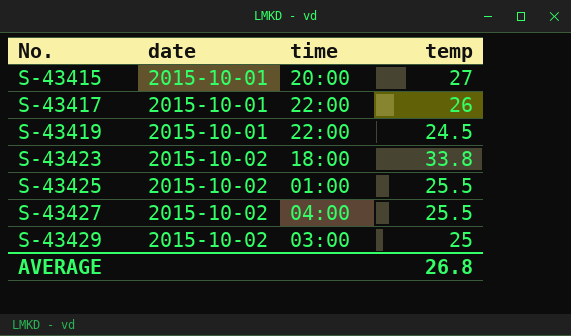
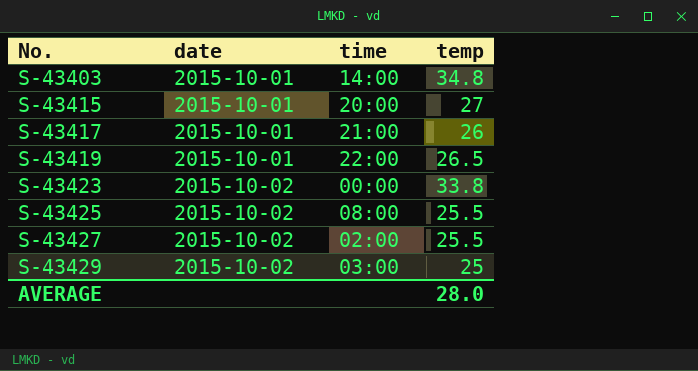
row S-43403: none -> 2015-10-01 | 14:00 | 34.8
S-43417 | time: 22:00 -> 21:00
S-43419 | temp: 24.5 -> 26.5
S-43423 | time: 18:00 -> 00:00
S-43425 | time: 01:00 -> 08:00
S-43427 | time: 04:00 -> 02:00
AVERAGE | temp: 26.8 -> 28.0

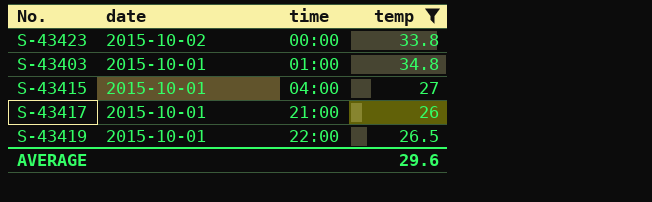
filter: none -> temp >= 26
row order: No. ascending -> date descending
S-43403 | time: 14:00 -> 01:00
S-43415 | time: 20:00 -> 04:00
AVERAGE | temp: 28.0 -> 29.6

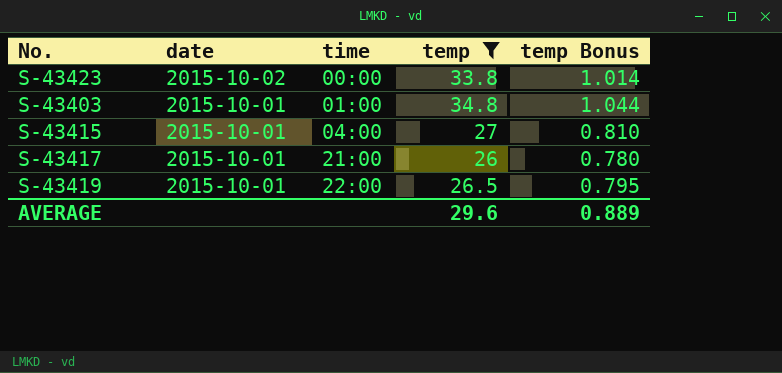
column temp Bonus | formula: none -> [temp] * 0.03

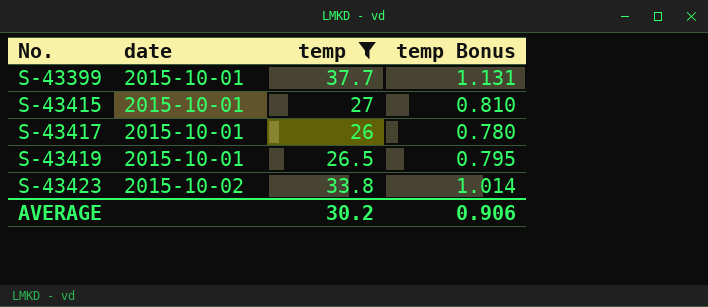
row order: date descending -> No. ascending
column time | position: 3 -> none
row S-43403: 2015-10-01 | 01:00 | 34.8 | 1.044 -> none
row S-43399: none -> 2015-10-01 | 37.7 | 1.131
AVERAGE | temp: 29.6 -> 30.2
AVERAGE | temp Bonus: 0.889 -> 0.906

